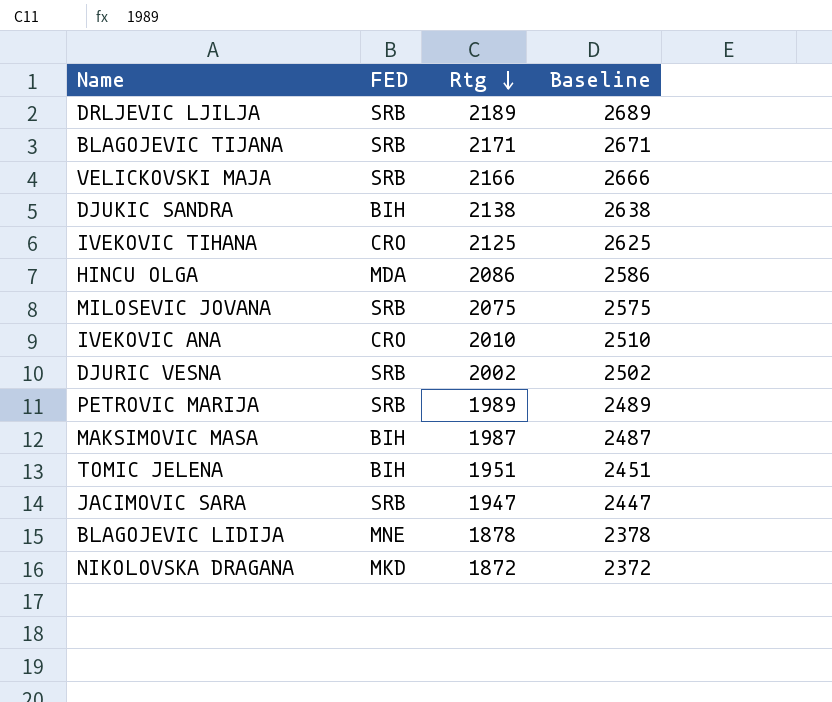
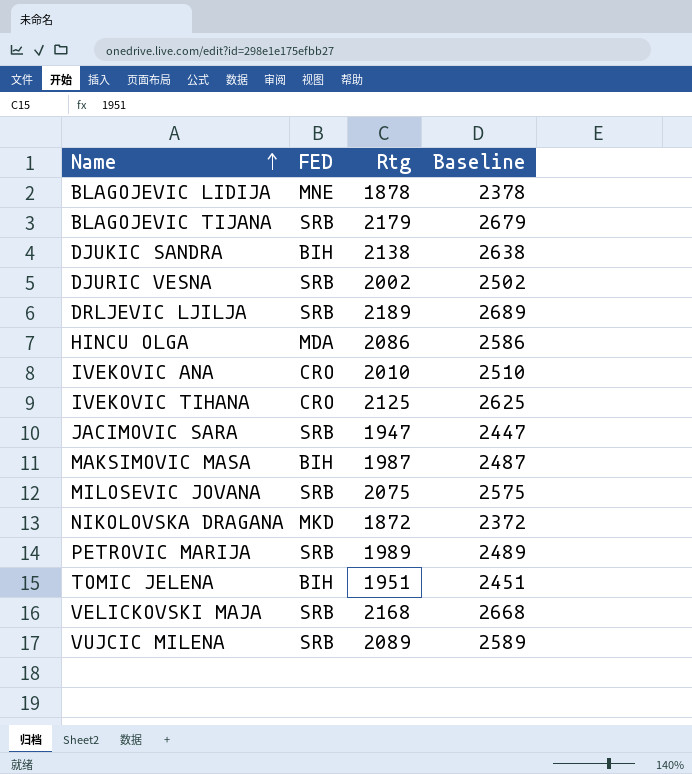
row order: Rtg descending -> Name ascending
BLAGOJEVIC TIJANA | Rtg: 2171 -> 2179
BLAGOJEVIC TIJANA | Baseline: 2671 -> 2679
VELICKOVSKI MAJA | Rtg: 2166 -> 2168
VELICKOVSKI MAJA | Baseline: 2666 -> 2668
row VUJCIC MILENA: none -> SRB | 2089 | 2589

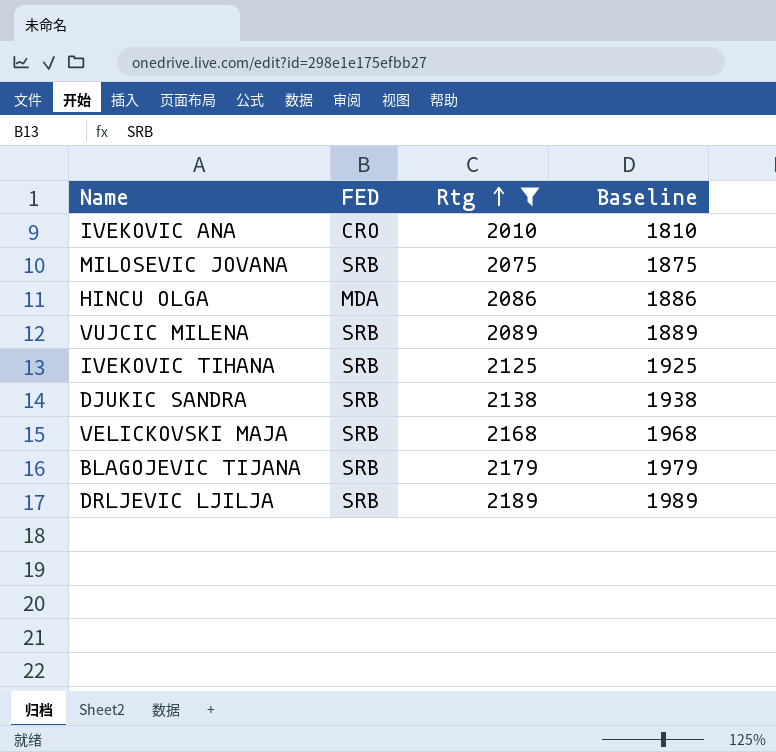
filter: none -> Rtg >= 2010
row order: Name ascending -> Rtg ascending
column Baseline | formula: [Rtg] + 500 -> [Rtg] - 200
IVEKOVIC TIHANA | FED: CRO -> SRB
DJUKIC SANDRA | FED: BIH -> SRB

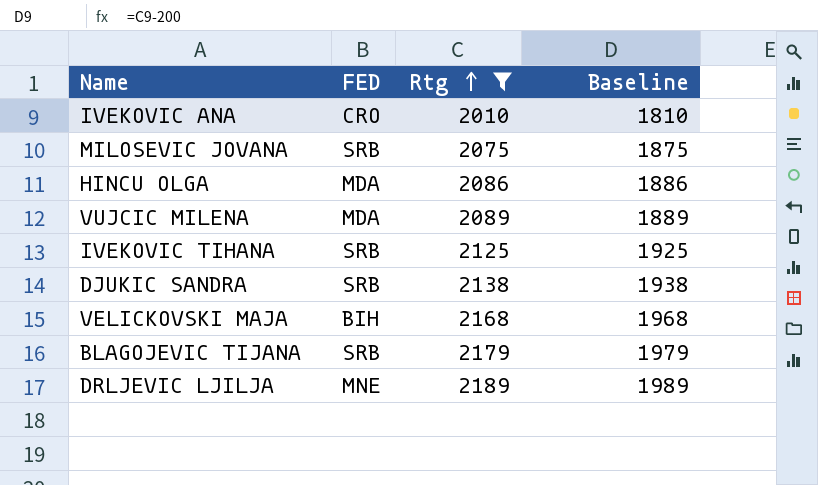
VUJCIC MILENA | FED: SRB -> MDA
VELICKOVSKI MAJA | FED: SRB -> BIH
DRLJEVIC LJILJA | FED: SRB -> MNE

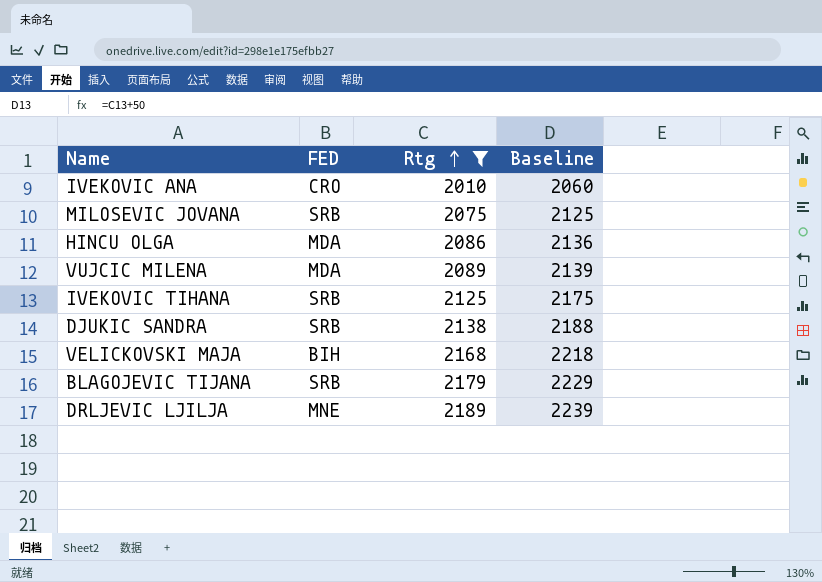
column Baseline | formula: [Rtg] - 200 -> [Rtg] + 50

